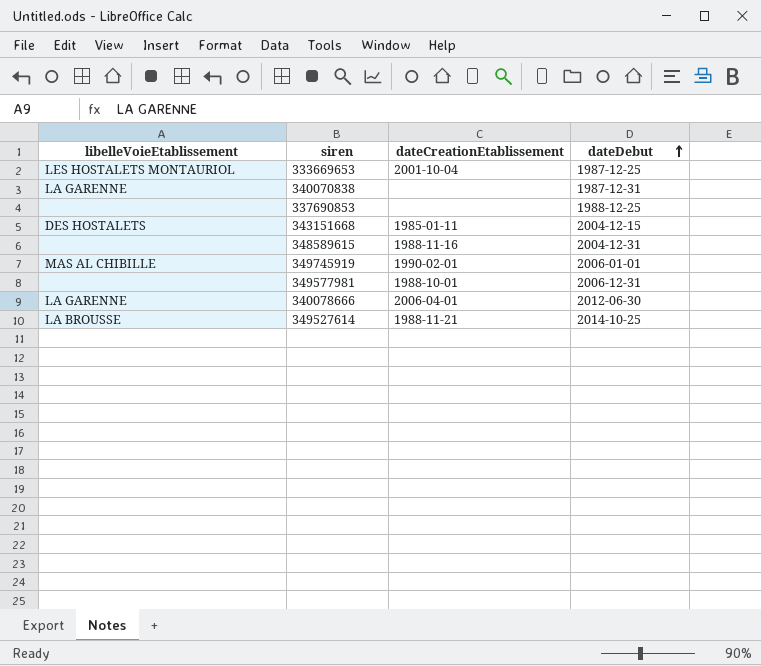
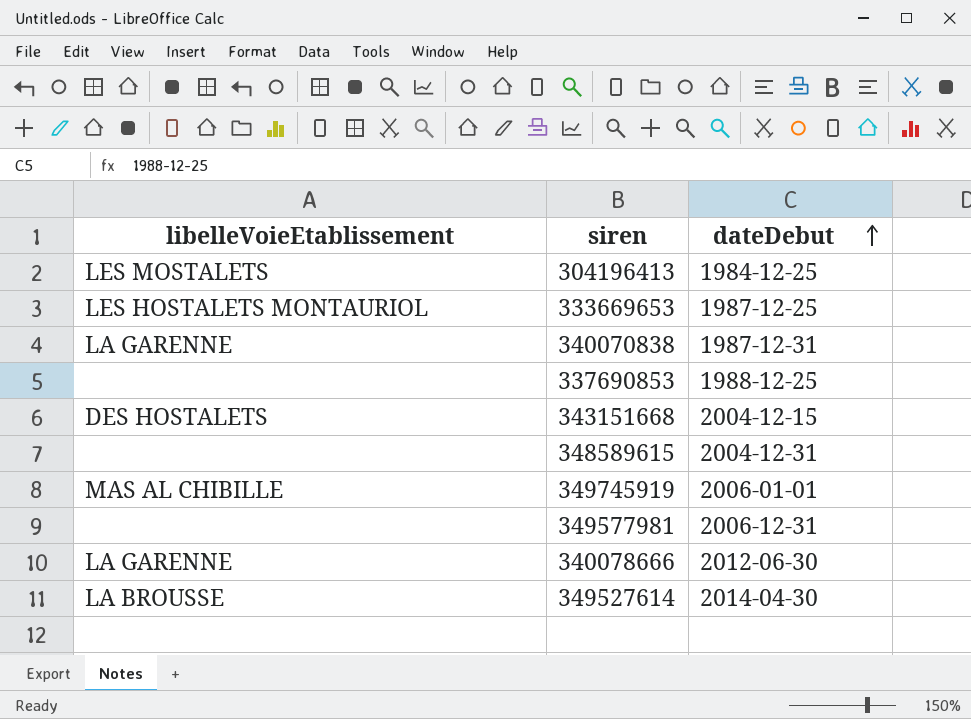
column dateCreationEtablissement | position: 3 -> none
row 304196413: none -> LES MOSTALETS | 1984-12-25
349527614 | dateDebut: 2014-10-25 -> 2014-04-30

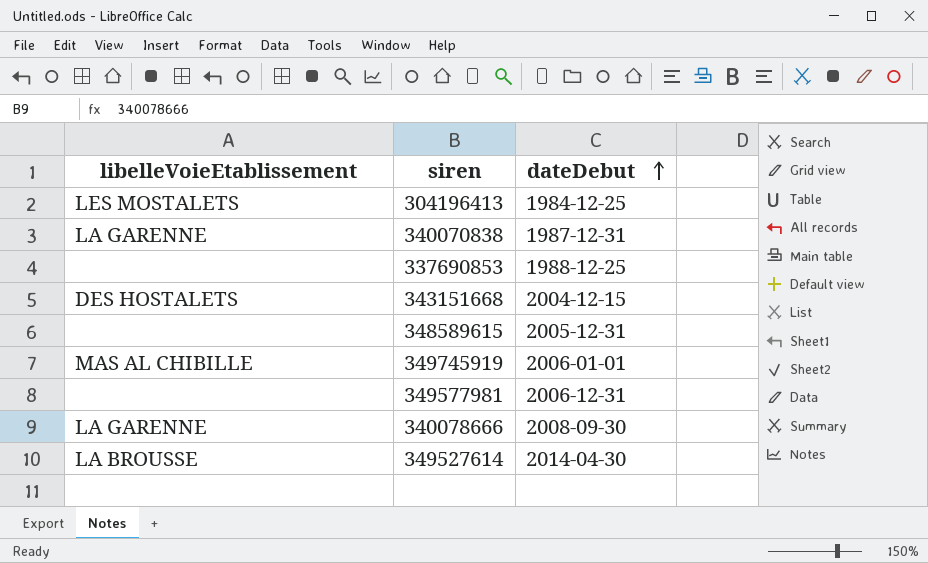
row 333669653: LES HOSTALETS MONTAURIOL | 1987-12-25 -> none
348589615 | dateDebut: 2004-12-31 -> 2005-12-31
340078666 | dateDebut: 2012-06-30 -> 2008-09-30

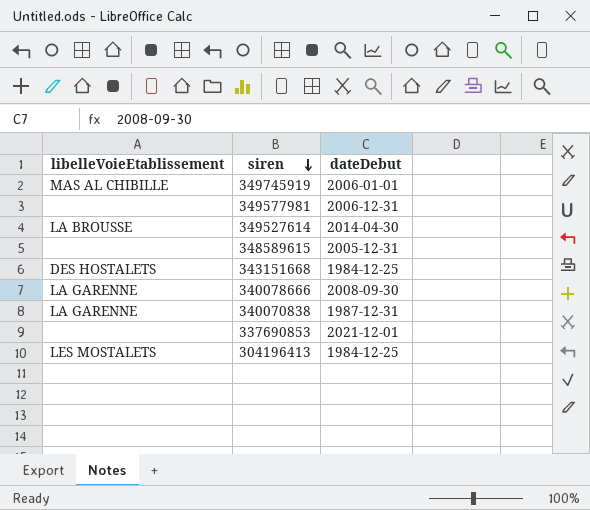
row order: dateDebut ascending -> siren descending
343151668 | dateDebut: 2004-12-15 -> 1984-12-25
337690853 | dateDebut: 1988-12-25 -> 2021-12-01

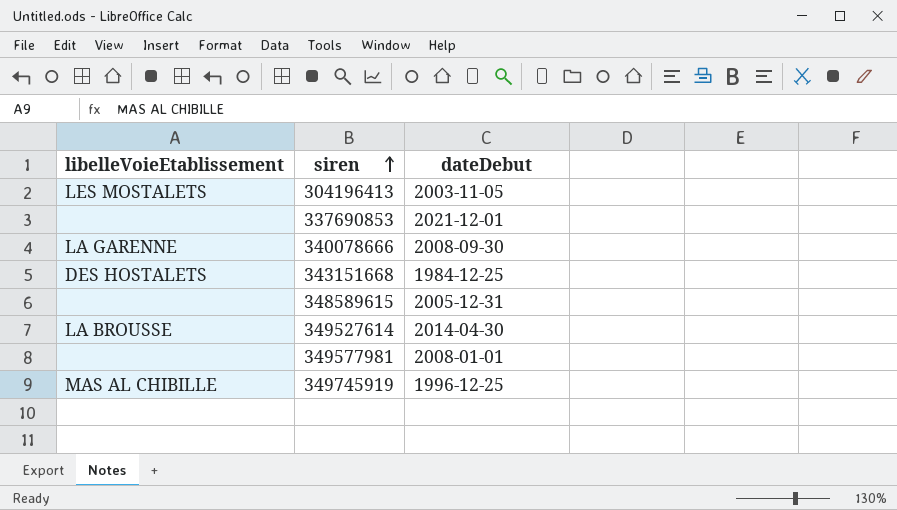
row order: siren descending -> siren ascending
row 340070838: LA GARENNE | 1987-12-31 -> none
304196413 | dateDebut: 1984-12-25 -> 2003-11-05
349577981 | dateDebut: 2006-12-31 -> 2008-01-01
349745919 | dateDebut: 2006-01-01 -> 1996-12-25

